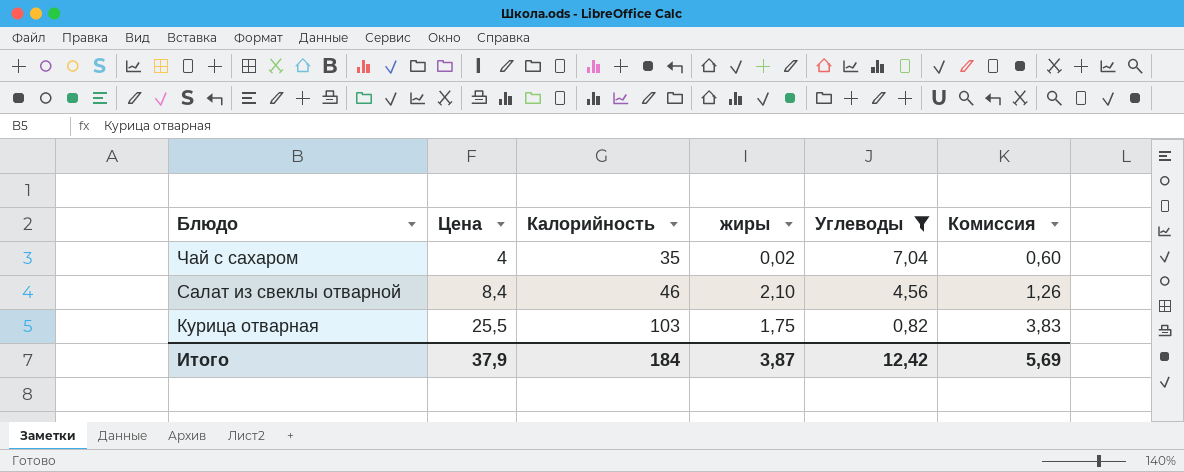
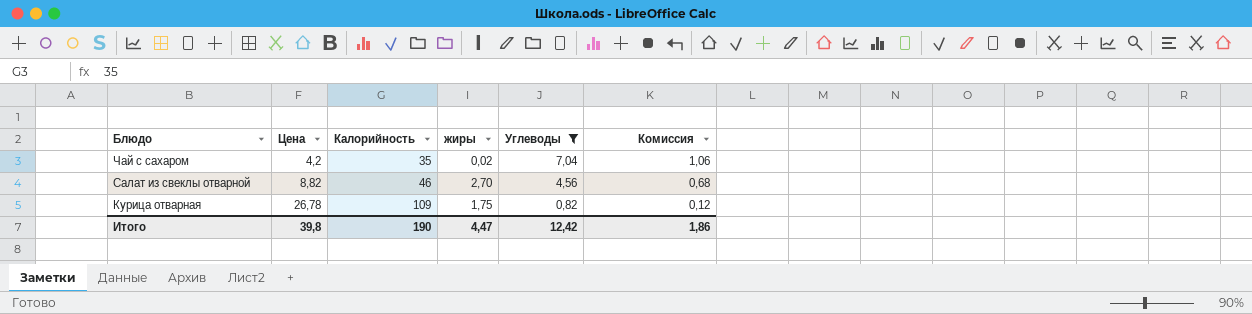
column Комиссия | formula: [Цена] * 0,15 -> [Углеводы] * 0,15
Чай с сахаром | Цена: 4 -> 4,2
Салат из свеклы отварной | Цена: 8,4 -> 8,82
Салат из свеклы отварной | жиры: 2,10 -> 2,70
Курица отварная | Цена: 25,5 -> 26,78
Курица отварная | Калорийность: 103 -> 109
Итого | Цена: 37,9 -> 39,8
Итого | Калорийность: 184 -> 190
Итого | жиры: 3,87 -> 4,47
Итого | Комиссия: 5,69 -> 1,86

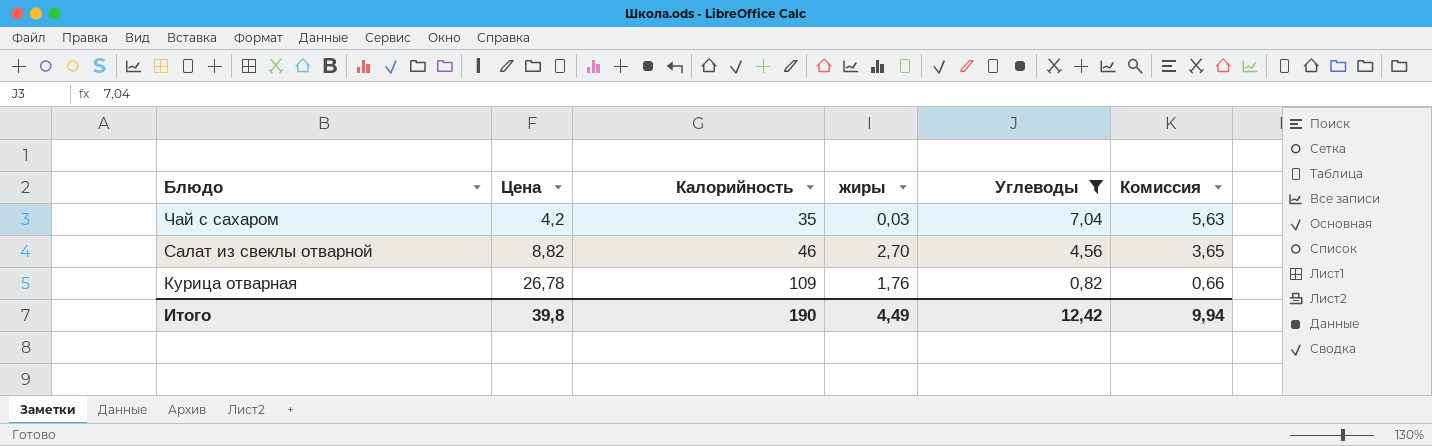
column Комиссия | formula: [Углеводы] * 0,15 -> [Углеводы] * 0,8
Чай с сахаром | жиры: 0,02 -> 0,03
Курица отварная | жиры: 1,75 -> 1,76
Итого | жиры: 4,47 -> 4,49
Итого | Комиссия: 1,86 -> 9,94

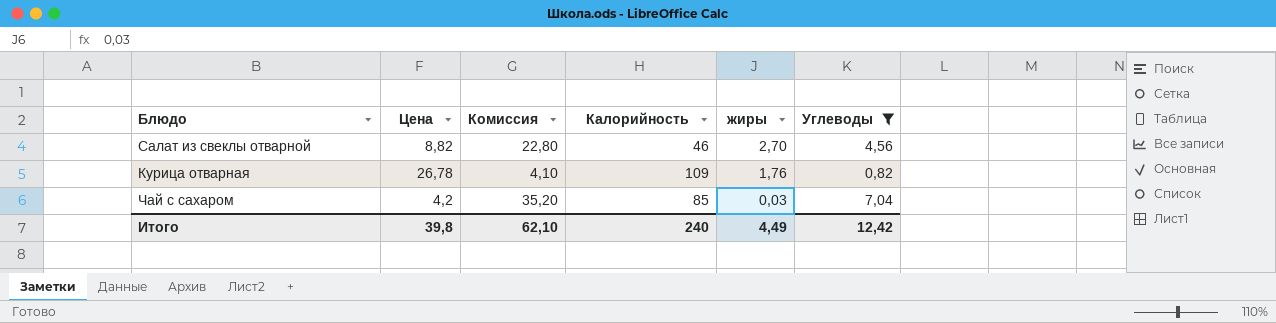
row order: Блюдо descending -> жиры descending
column Комиссия | formula: [Углеводы] * 0,8 -> [Углеводы] * 5
column Комиссия | position: 6 -> 3
Чай с сахаром | Калорийность: 35 -> 85
Итого | Комиссия: 9,94 -> 62,10
Итого | Калорийность: 190 -> 240

